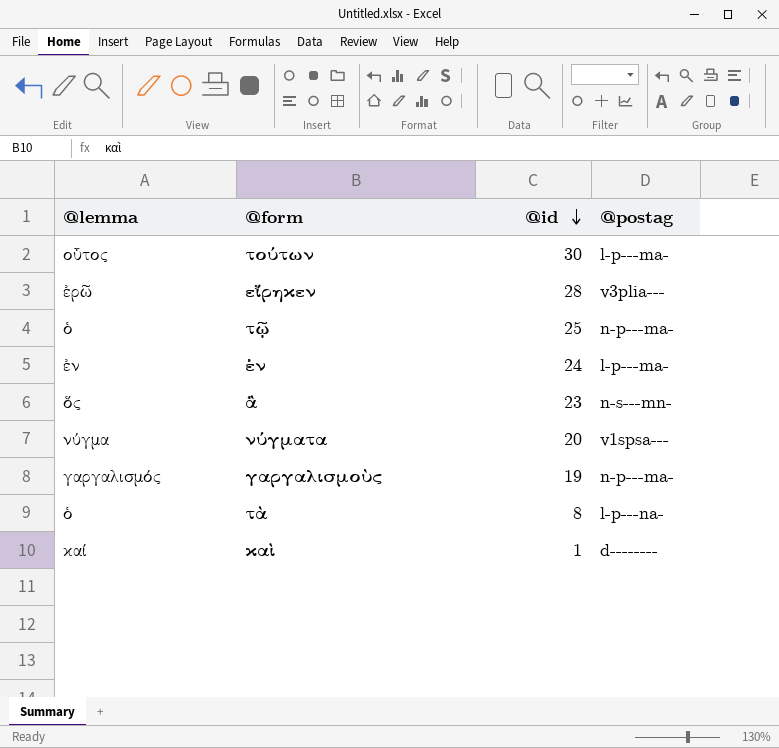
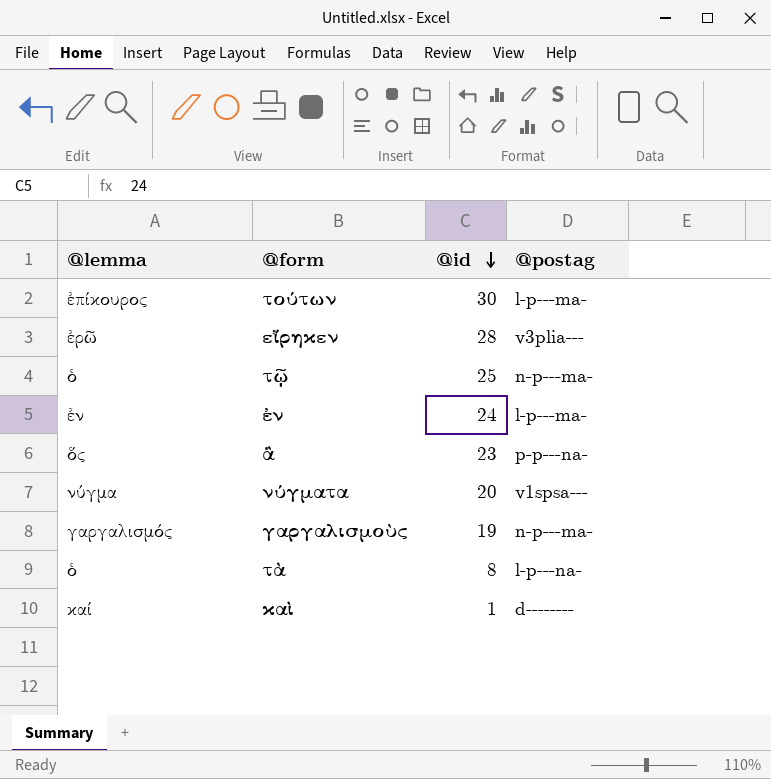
τούτων | @lemma: οὗτος -> ἐπίκουρος
ἃ | @postag: n-s---mn- -> p-p---na-

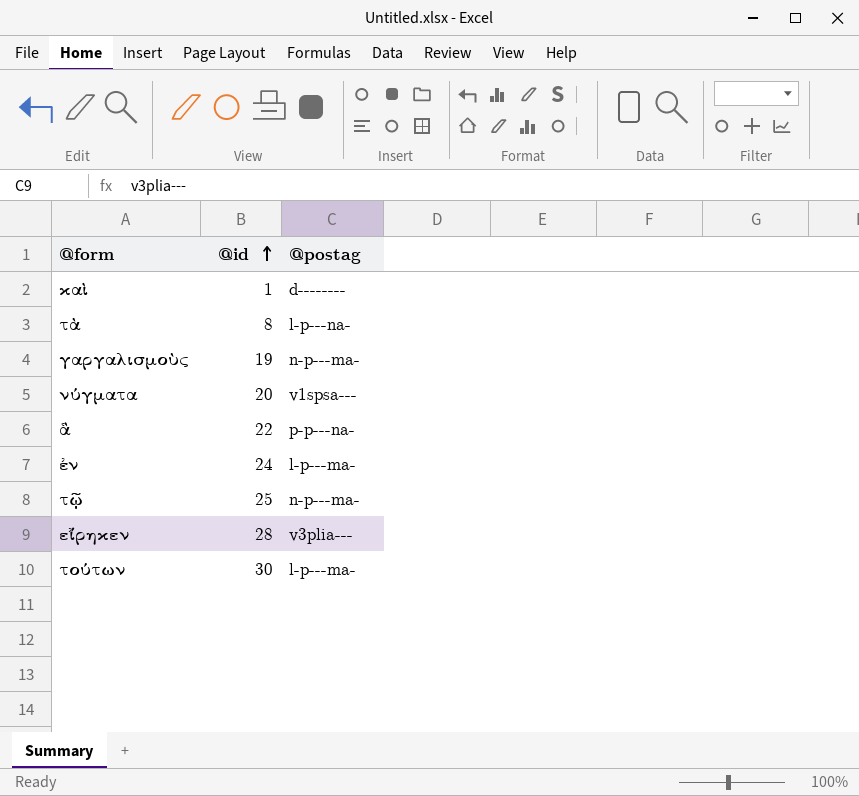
row order: @id descending -> @id ascending
column @lemma | position: 1 -> none
ἃ | @id: 23 -> 22

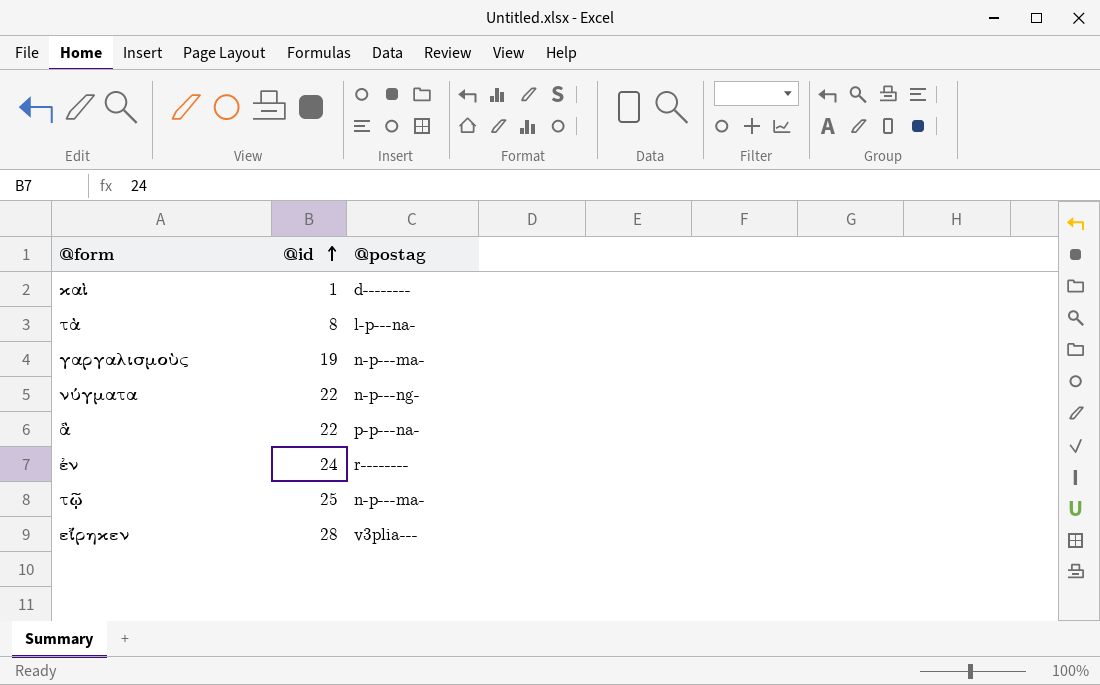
row τούτων: 30 | l-p---ma- -> none
νύγματα | @id: 20 -> 22
νύγματα | @postag: v1spsa--- -> n-p---ng-
ἐν | @postag: l-p---ma- -> r--------

